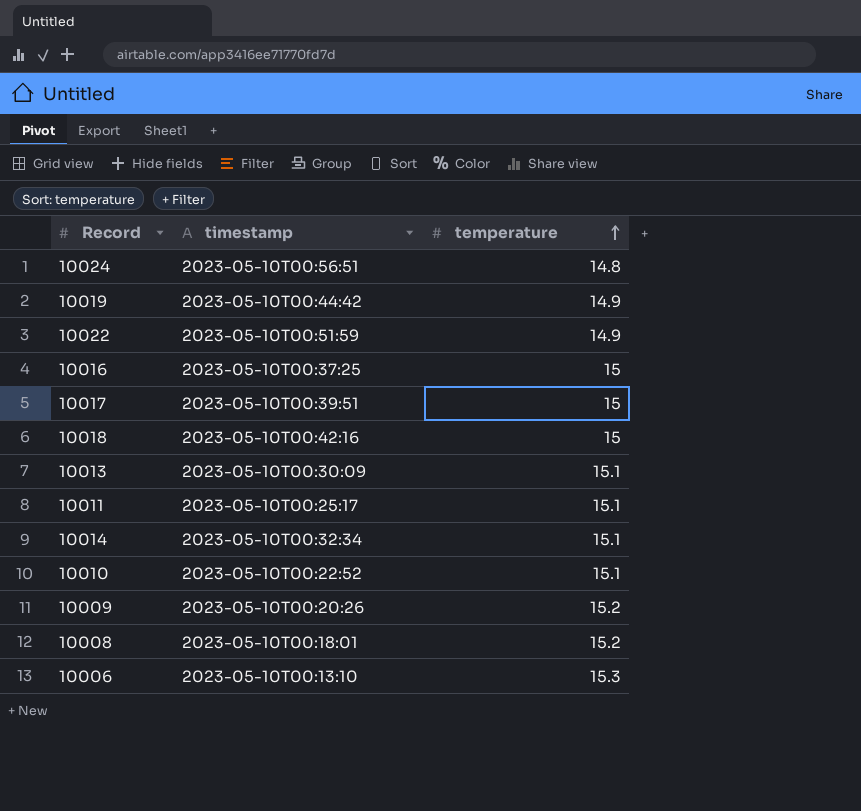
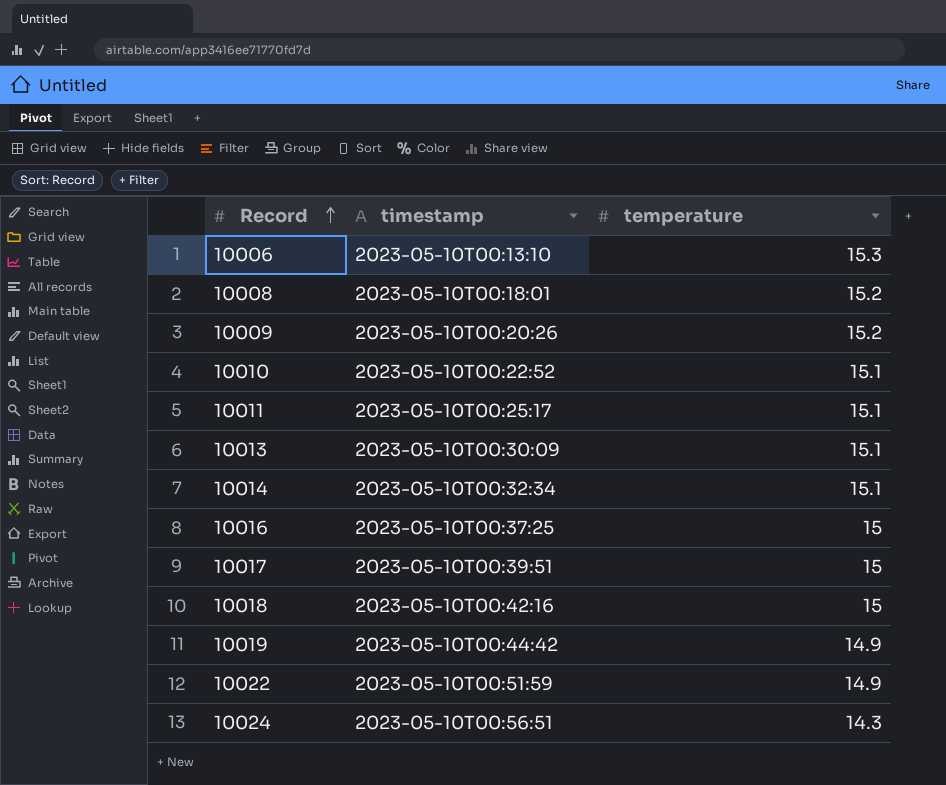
row order: temperature ascending -> Record ascending
10024 | temperature: 14.8 -> 14.3

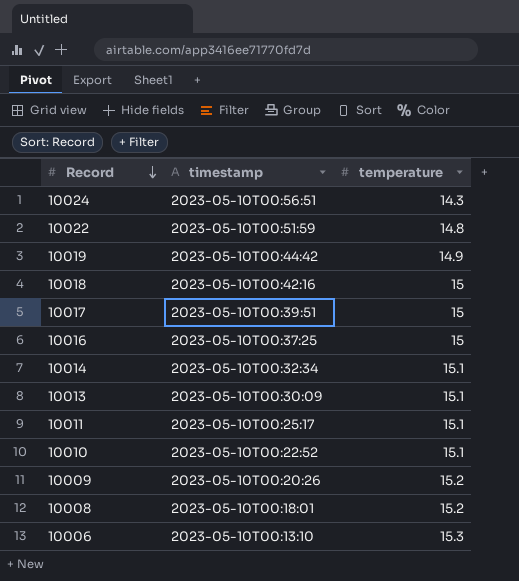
row order: Record ascending -> Record descending
10022 | temperature: 14.9 -> 14.8

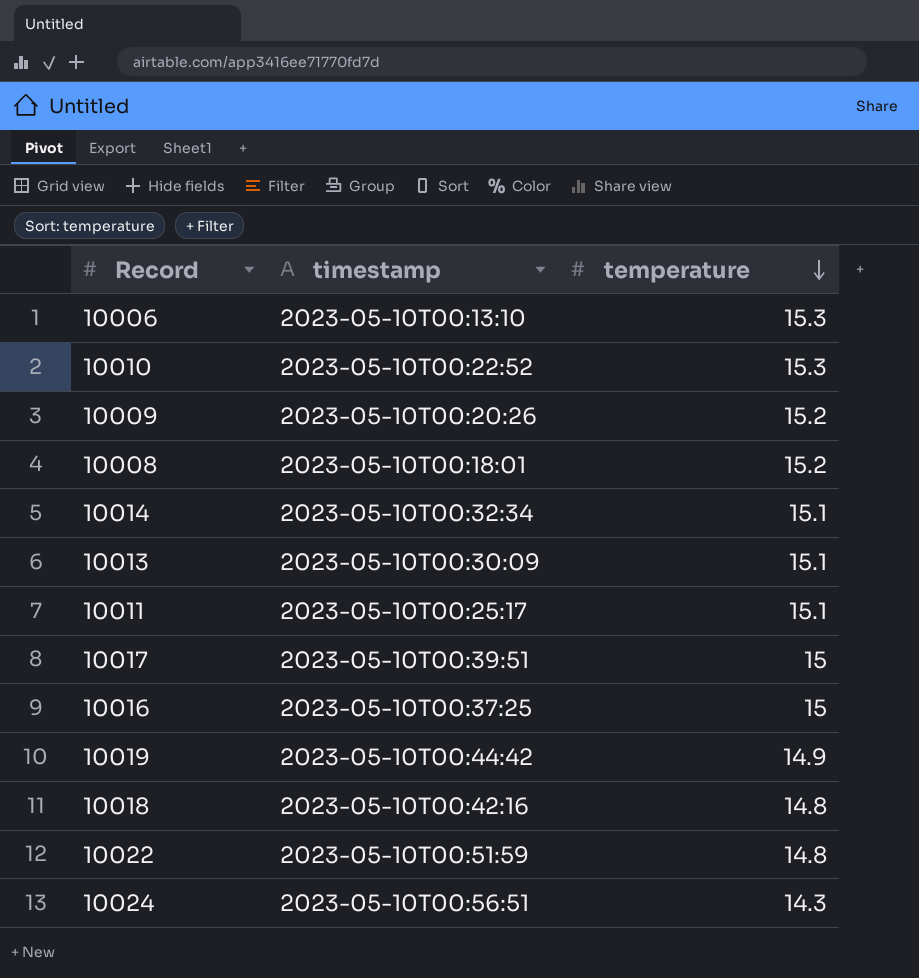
row order: Record descending -> temperature descending
10010 | temperature: 15.1 -> 15.3
10018 | temperature: 15 -> 14.8

